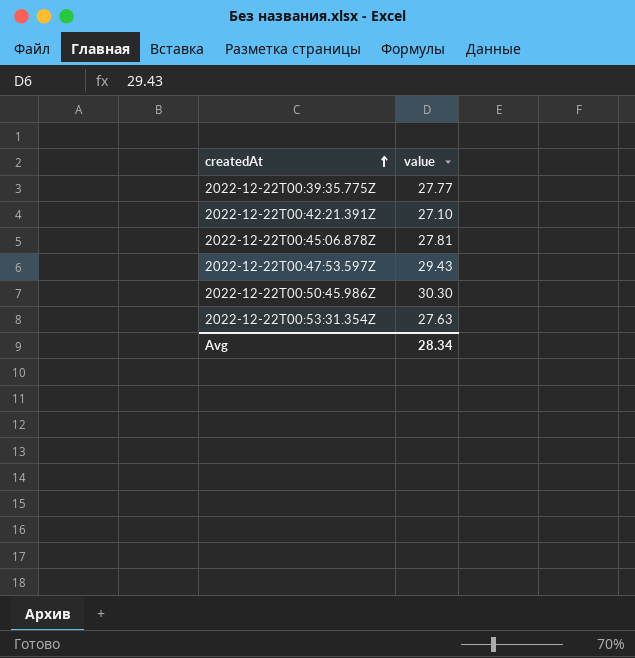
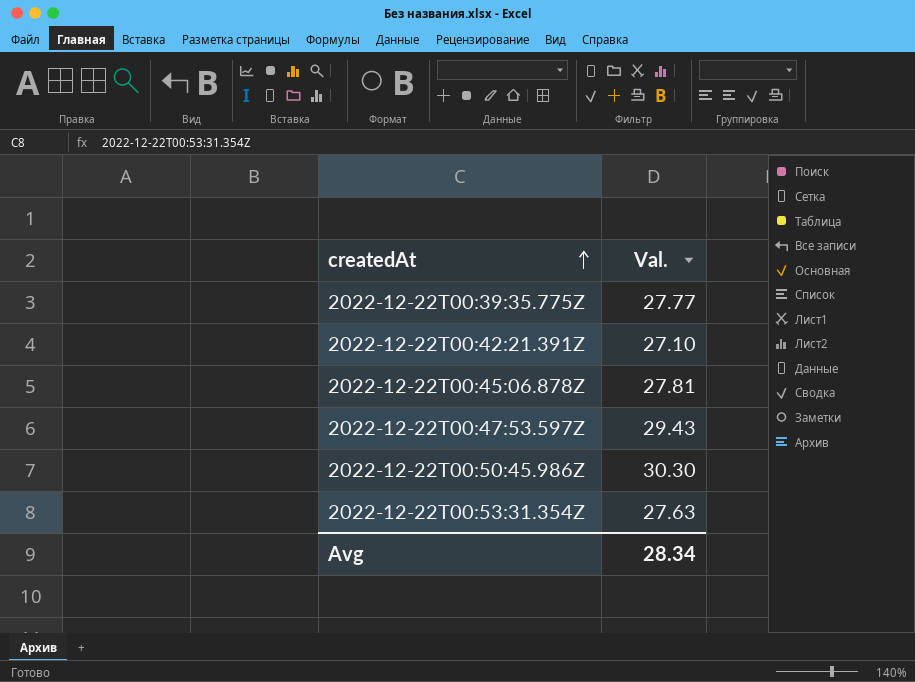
column name: value -> Val.

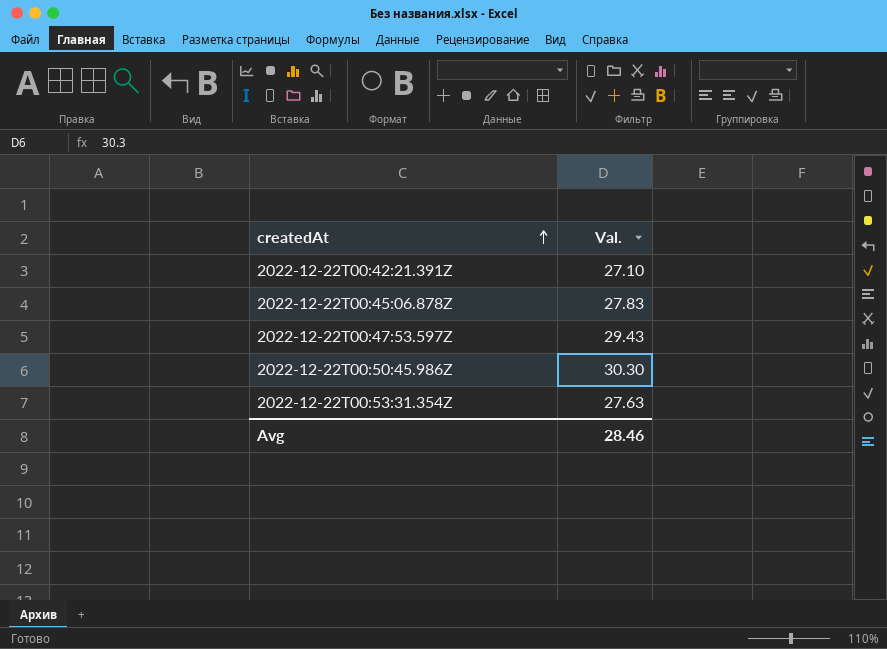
row 2022-12-22T00:39:35.775Z: 27.77 -> none
2022-12-22T00:45:06.878Z | Val.: 27.81 -> 27.83
Avg | Val.: 28.34 -> 28.46

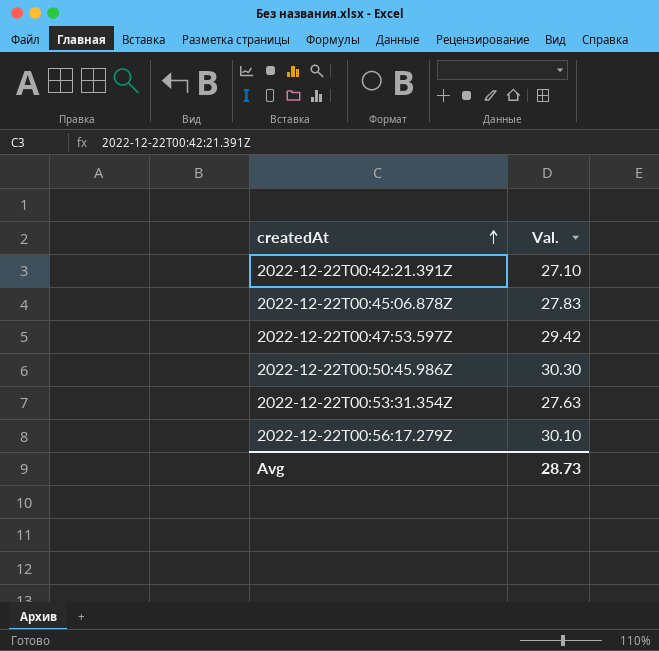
2022-12-22T00:47:53.597Z | Val.: 29.43 -> 29.42
row 2022-12-22T00:56:17.279Z: none -> 30.10
Avg | Val.: 28.46 -> 28.73

